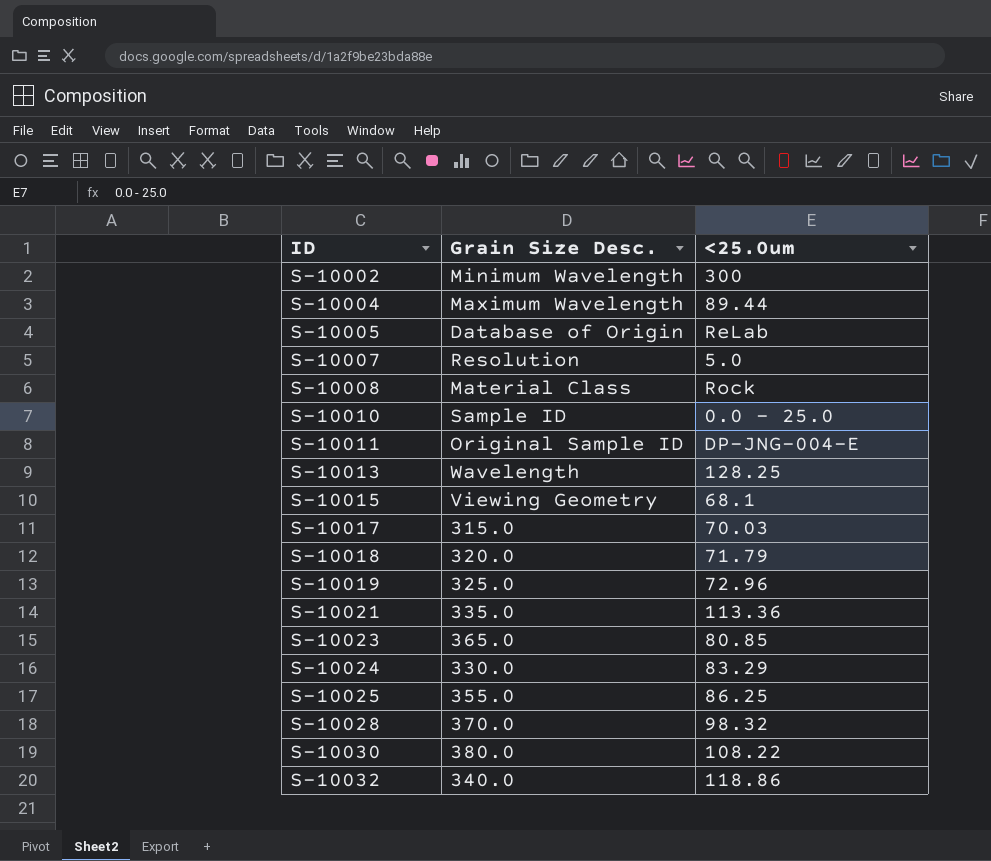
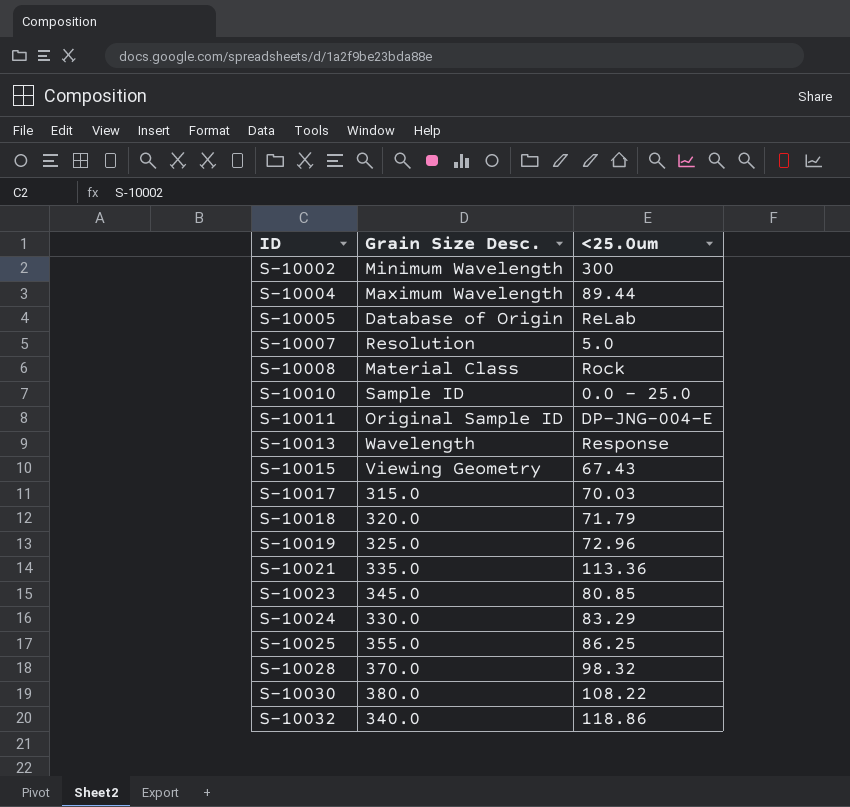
S-10013 | <25.0um: 128.25 -> Response
S-10015 | <25.0um: 68.1 -> 67.43
S-10023 | Grain Size Desc.: 365.0 -> 345.0

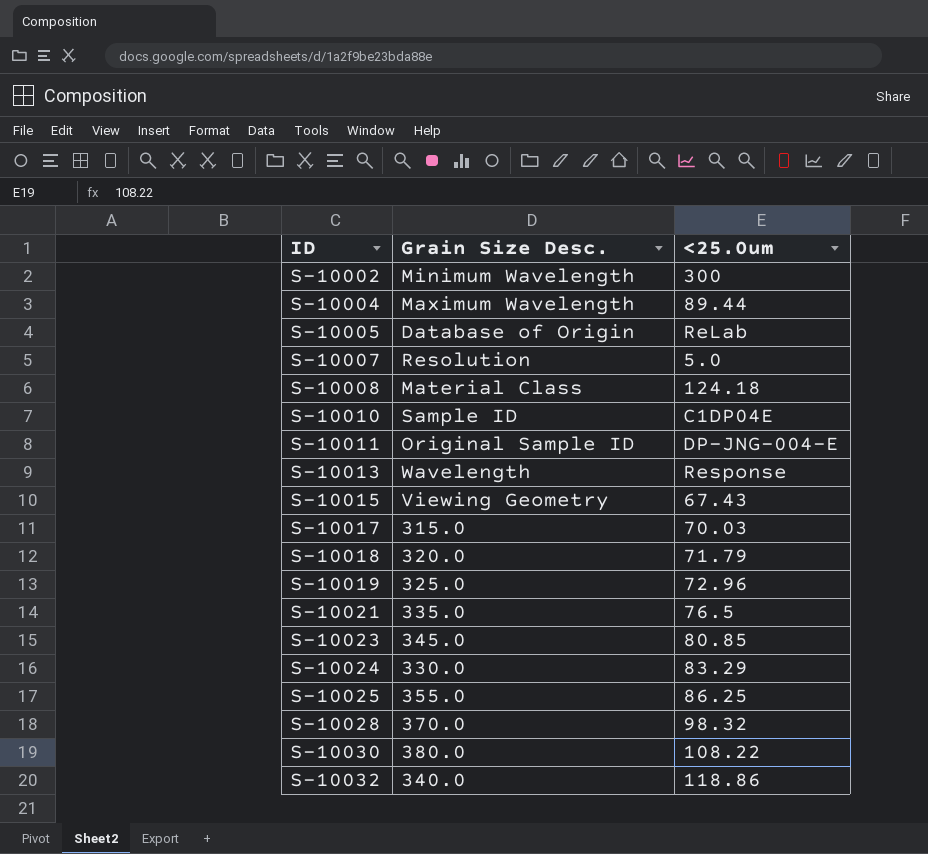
S-10008 | <25.0um: Rock -> 124.18
S-10010 | <25.0um: 0.0 - 25.0 -> C1DP04E
S-10021 | <25.0um: 113.36 -> 76.5

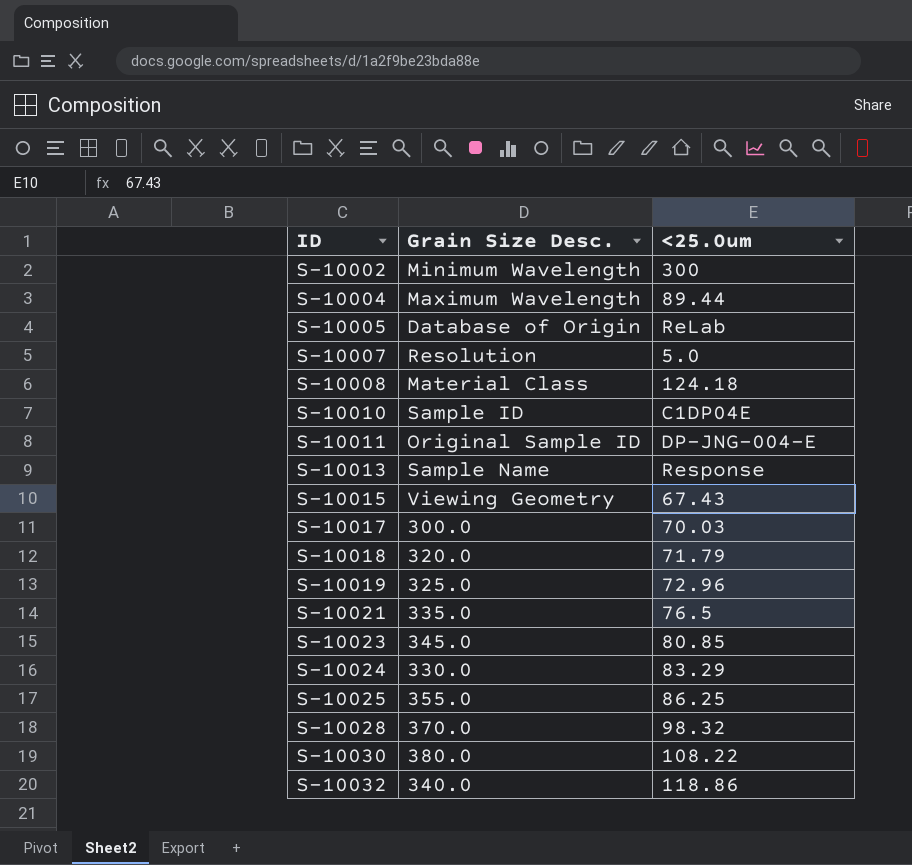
S-10013 | Grain Size Desc.: Wavelength -> Sample Name
S-10017 | Grain Size Desc.: 315.0 -> 300.0

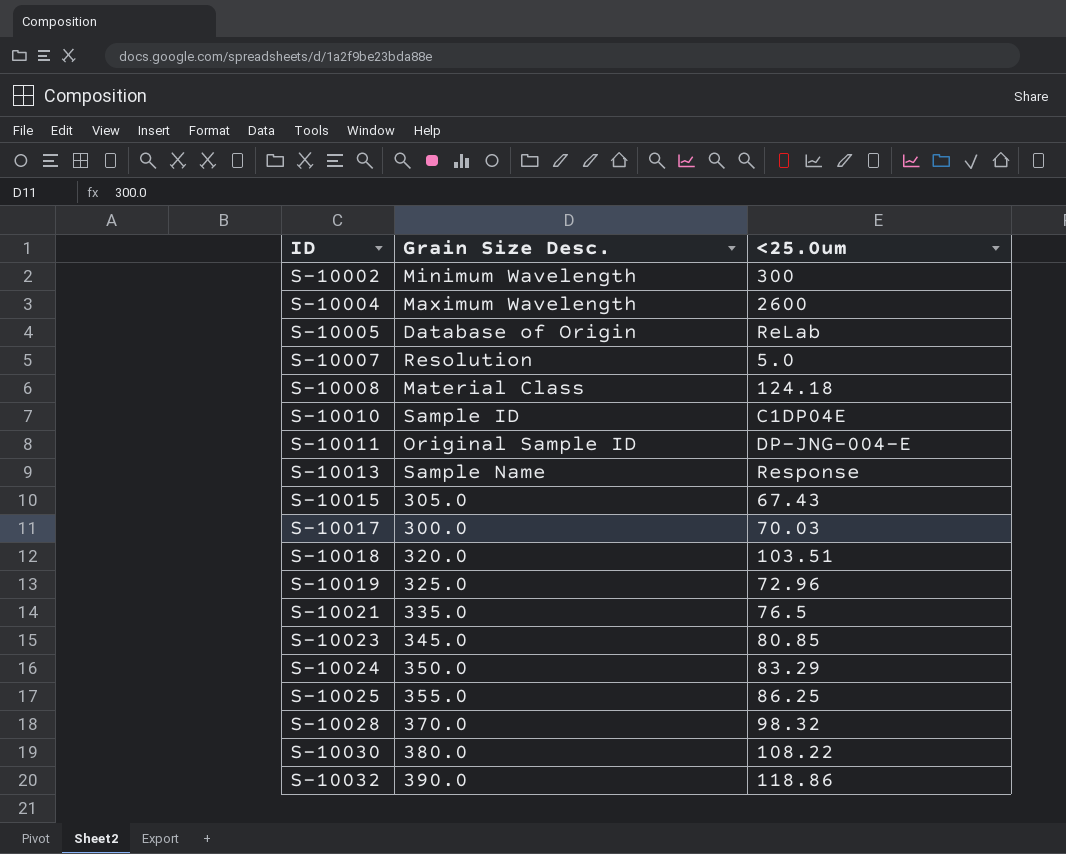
S-10004 | <25.0um: 89.44 -> 2600
S-10015 | Grain Size Desc.: Viewing Geometry -> 305.0
S-10018 | <25.0um: 71.79 -> 103.51
S-10024 | Grain Size Desc.: 330.0 -> 350.0
S-10032 | Grain Size Desc.: 340.0 -> 390.0

